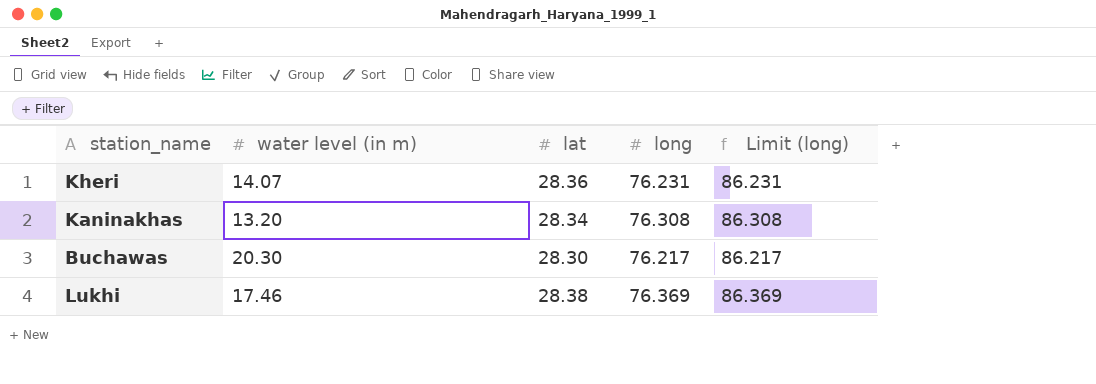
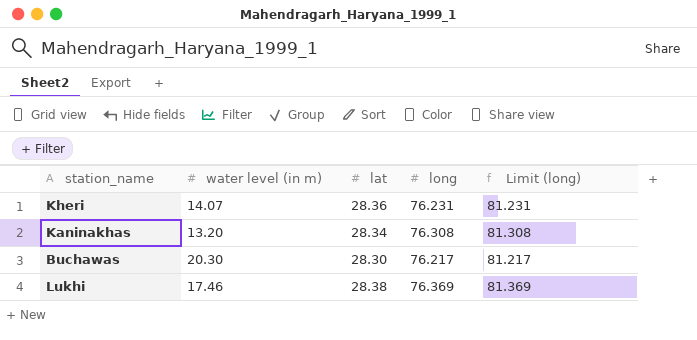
column Limit (long) | formula: [long] + 10 -> [long] + 5

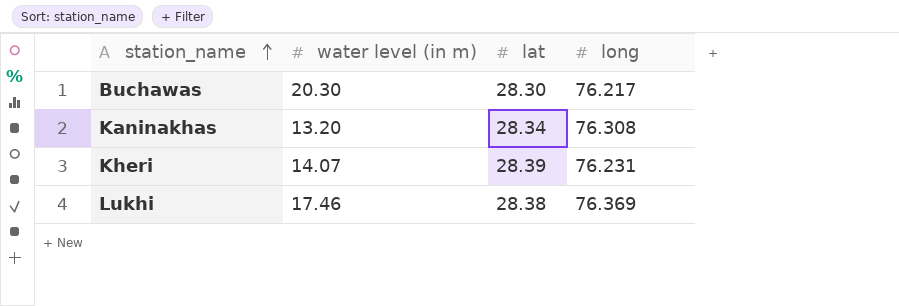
row order: none -> station_name ascending
column Limit (long) | formula: [long] + 5 -> none
Kheri | lat: 28.36 -> 28.39

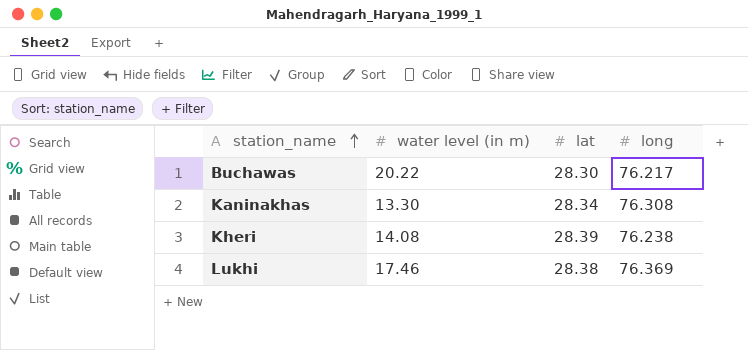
Buchawas | water level (in m): 20.30 -> 20.22
Kaninakhas | water level (in m): 13.20 -> 13.30
Kheri | water level (in m): 14.07 -> 14.08
Kheri | long: 76.231 -> 76.238

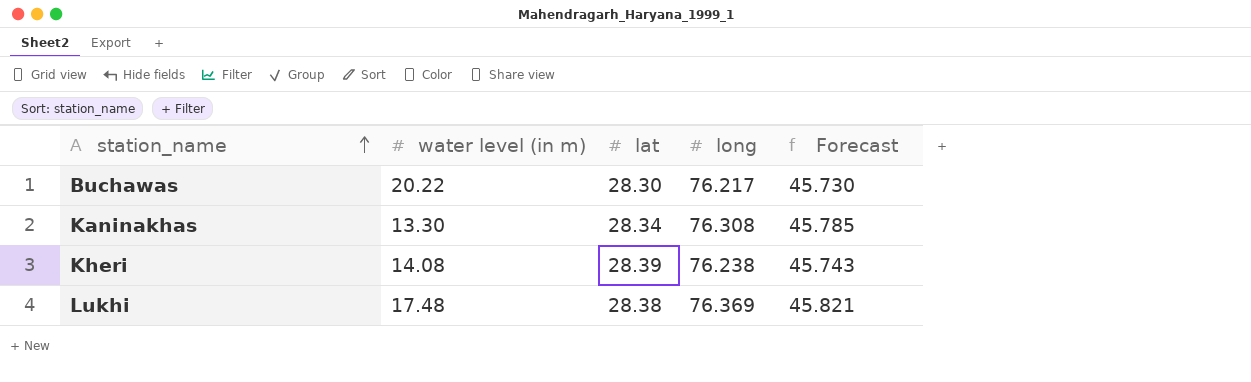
column Forecast | formula: none -> [long] * 0.6
Lukhi | water level (in m): 17.46 -> 17.48

